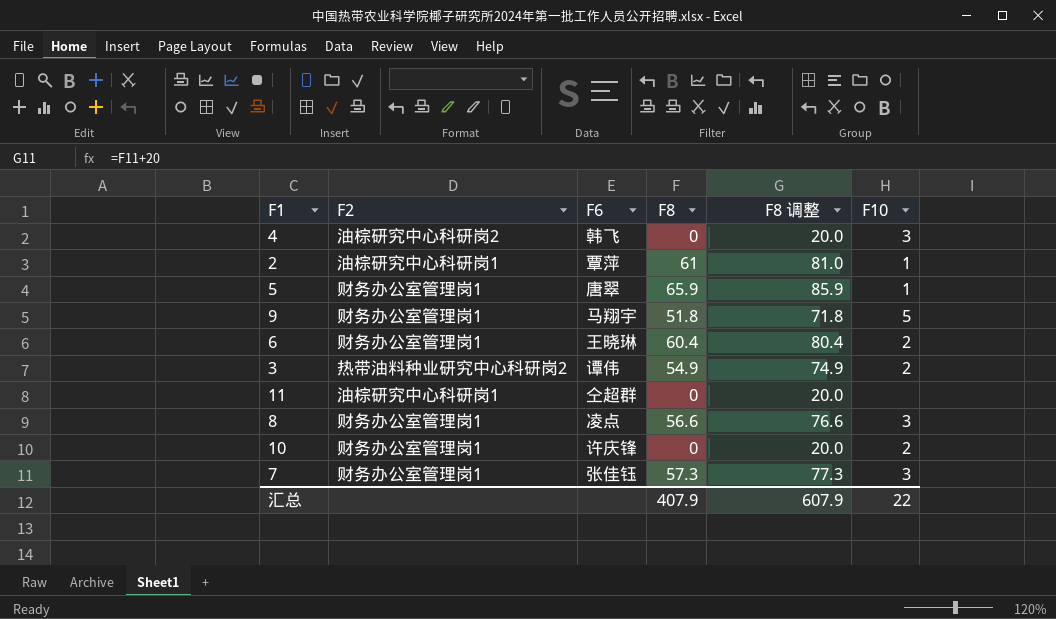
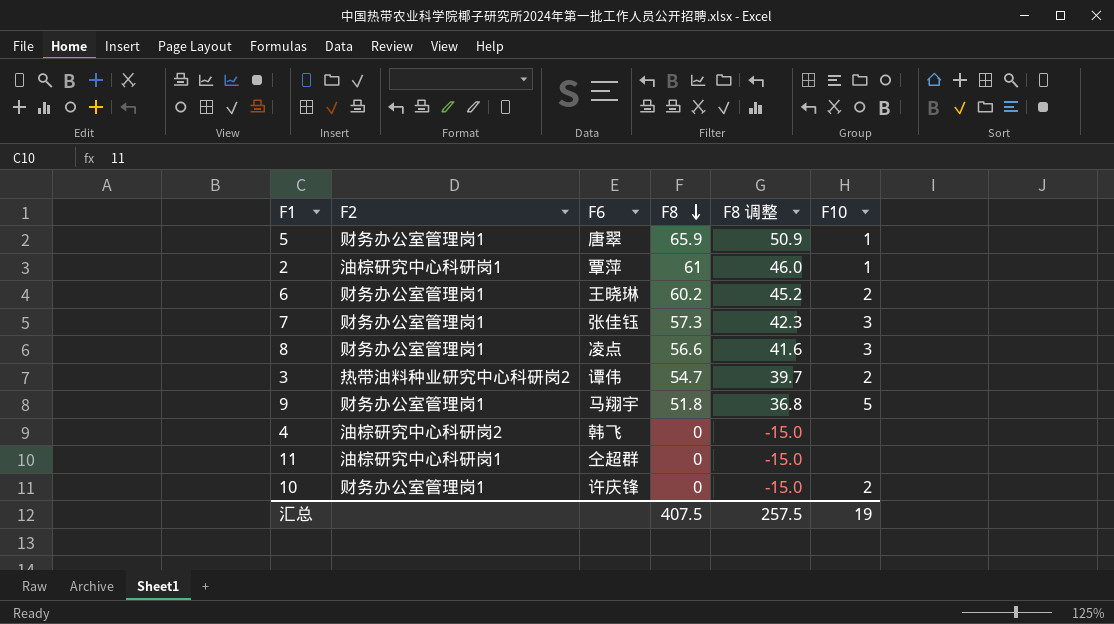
row order: none -> F8 descending
column F8 调整 | formula: [F8] + 20 -> [F8] - 15
6 | F8: 60.4 -> 60.2
3 | F8: 54.9 -> 54.7
4 | F10: 3 -> none
汇总 | F8: 407.9 -> 407.5
汇总 | F8 调整: 607.9 -> 257.5
汇总 | F10: 22 -> 19

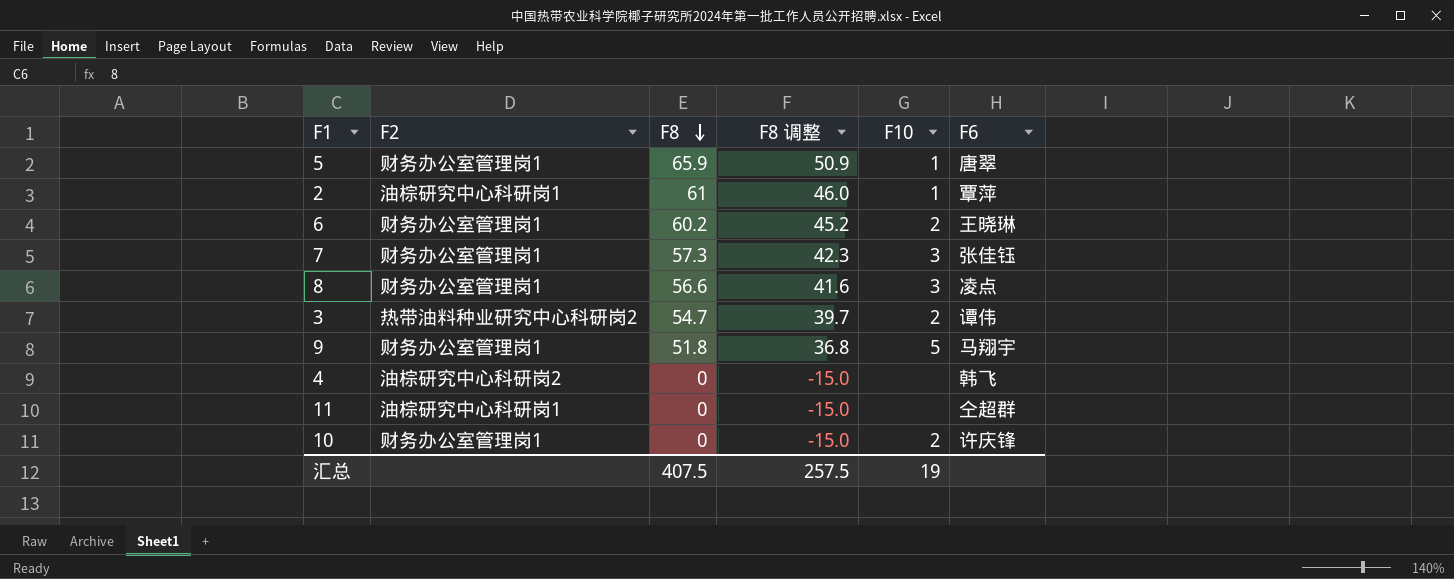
column F6 | position: 3 -> 6

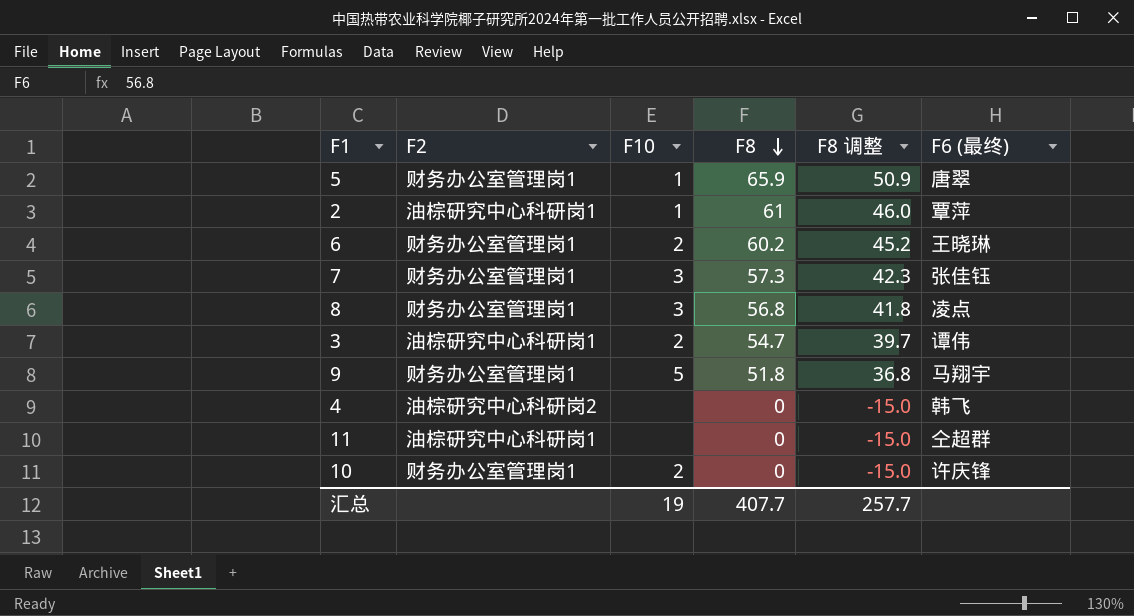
column F10 | position: 5 -> 3
column name: F6 -> F6 (最终)
8 | F8: 56.6 -> 56.8
8 | F8 调整: 41.6 -> 41.8
3 | F2: 热带油料种业研究中心科研岗2 -> 油棕研究中心科研岗1
汇总 | F8: 407.5 -> 407.7
汇总 | F8 调整: 257.5 -> 257.7

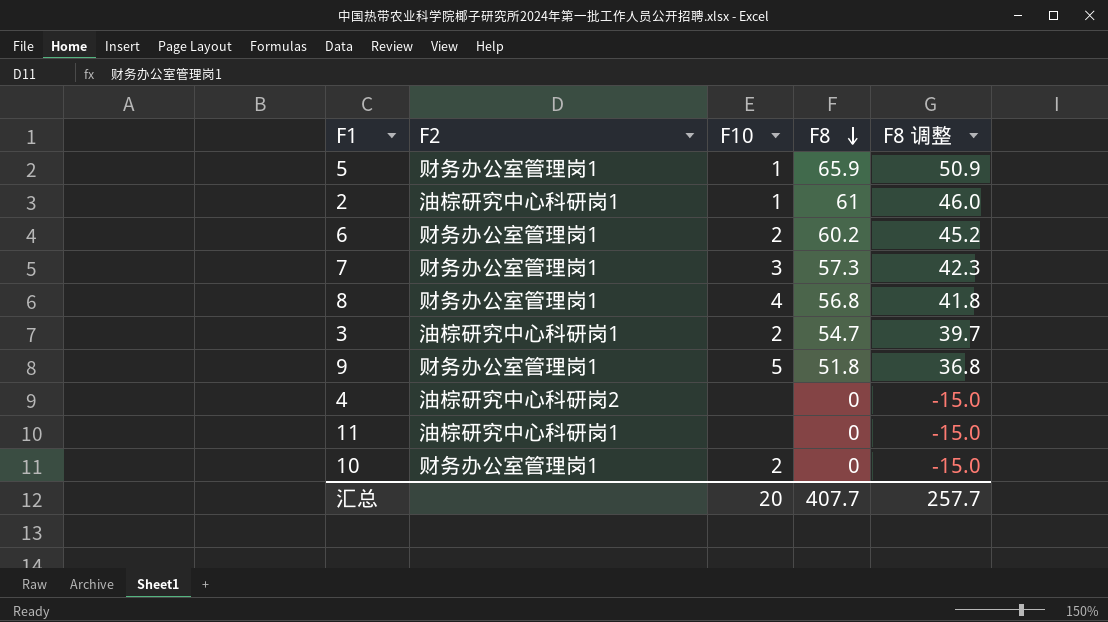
column F6 (最终) | position: 6 -> none
8 | F10: 3 -> 4
汇总 | F10: 19 -> 20

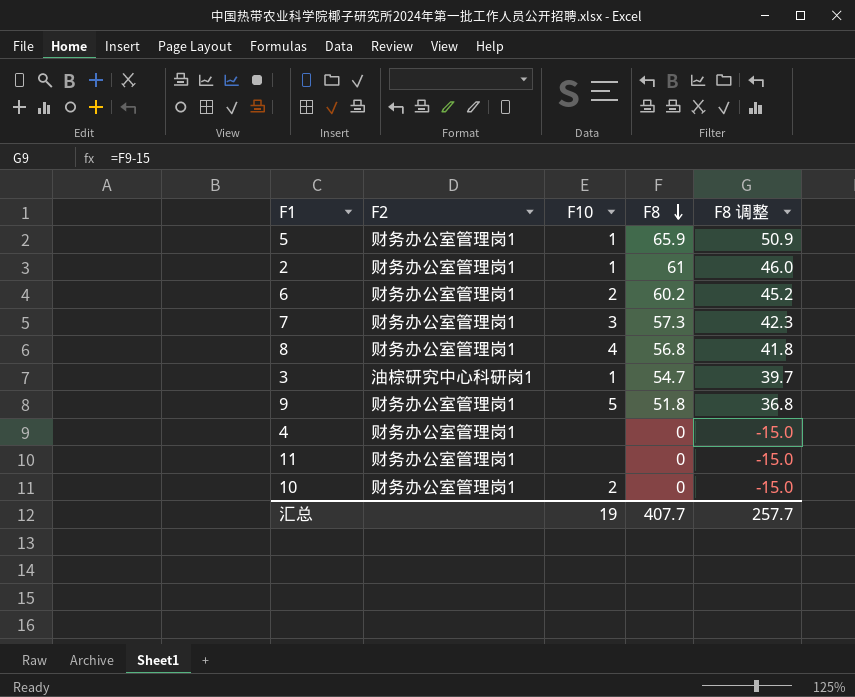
2 | F2: 油棕研究中心科研岗1 -> 财务办公室管理岗1
3 | F10: 2 -> 1
4 | F2: 油棕研究中心科研岗2 -> 财务办公室管理岗1
11 | F2: 油棕研究中心科研岗1 -> 财务办公室管理岗1
汇总 | F10: 20 -> 19

